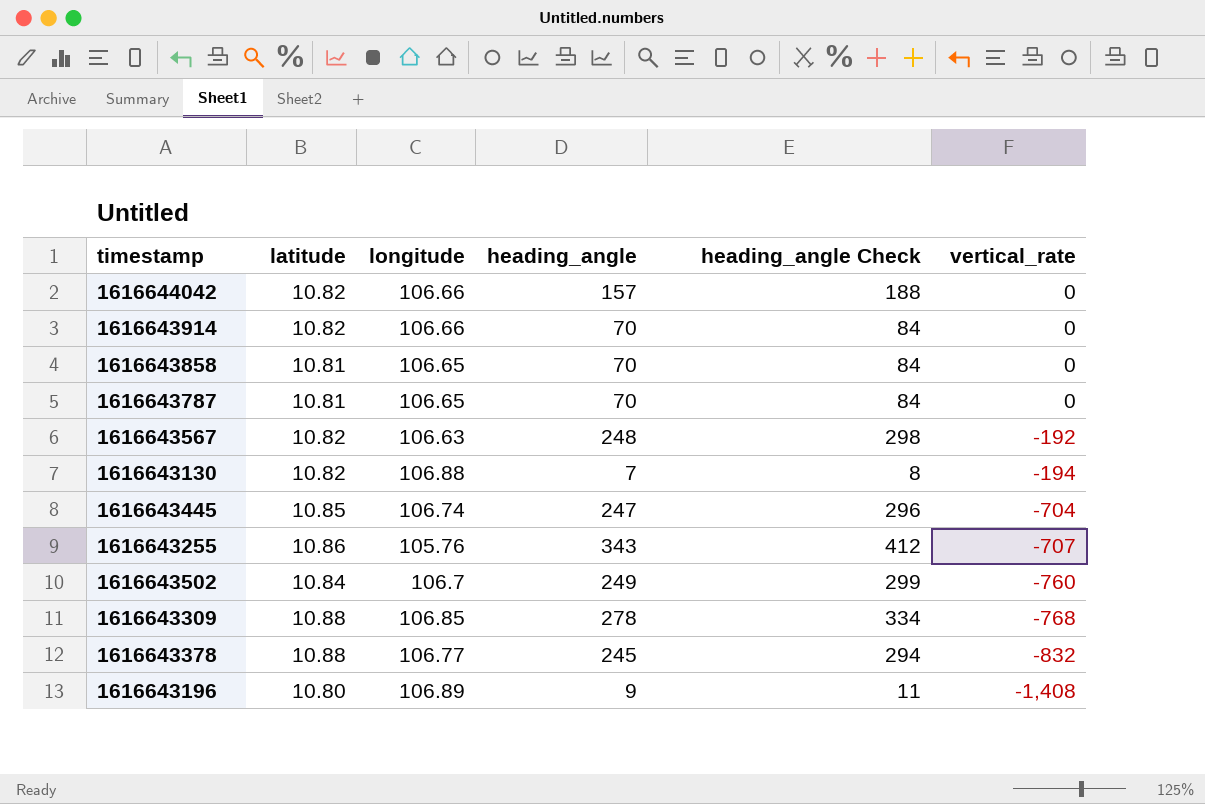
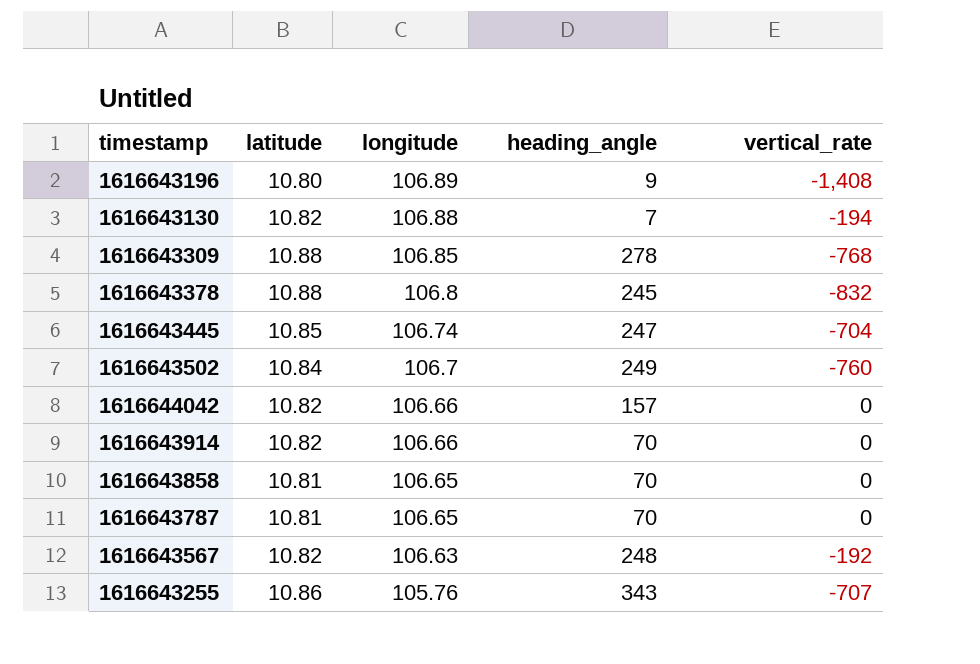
row order: vertical_rate descending -> longitude descending
column heading_angle Check | formula: [heading_angle] * 1.2 -> none
1616643378 | longitude: 106.77 -> 106.8

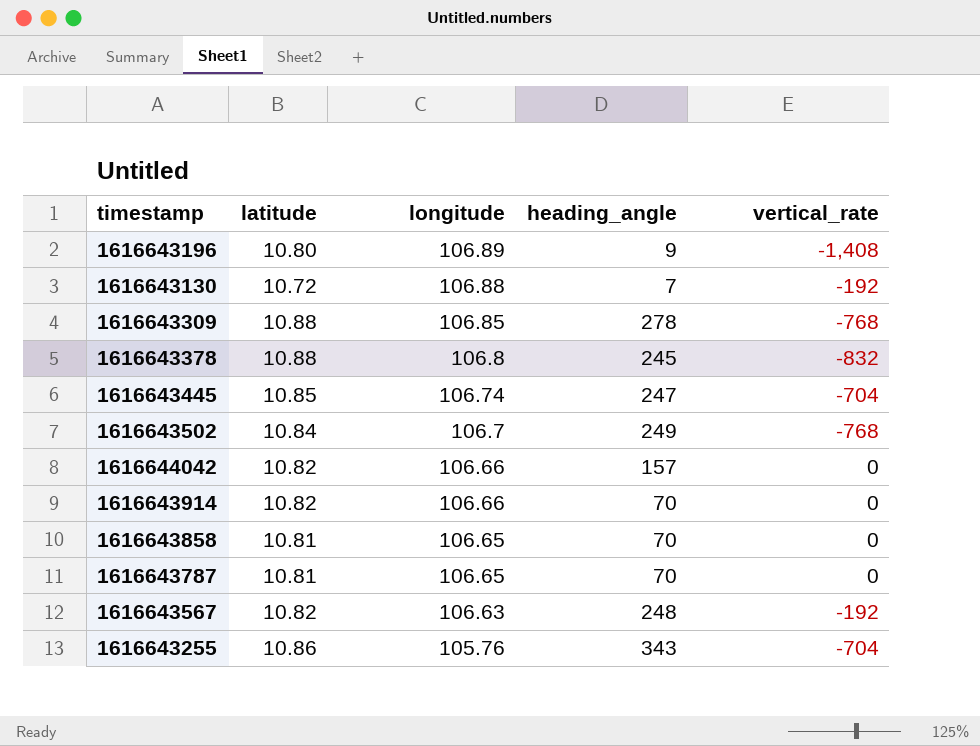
1616643130 | latitude: 10.82 -> 10.72
1616643130 | vertical_rate: -194 -> -192
1616643502 | vertical_rate: -760 -> -768
1616643255 | vertical_rate: -707 -> -704

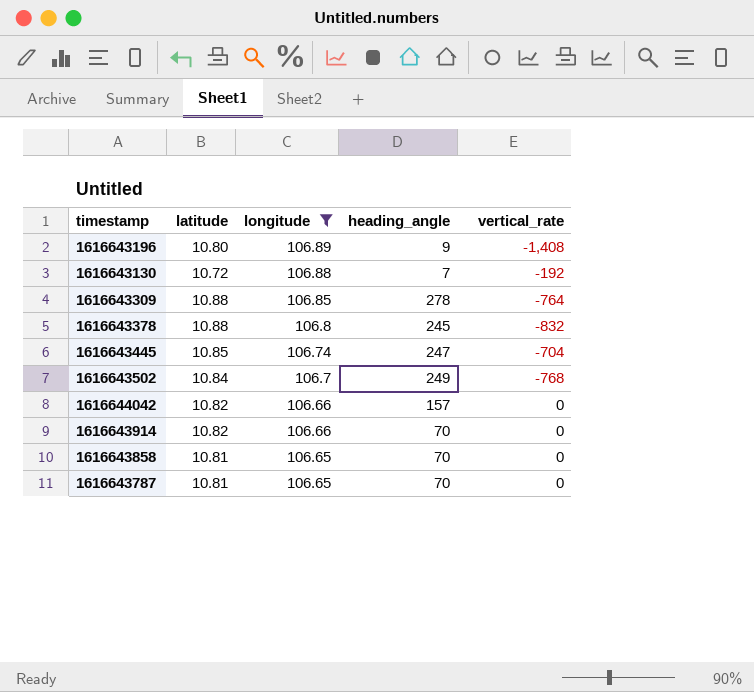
filter: none -> longitude >= 106.65
1616643309 | vertical_rate: -768 -> -764

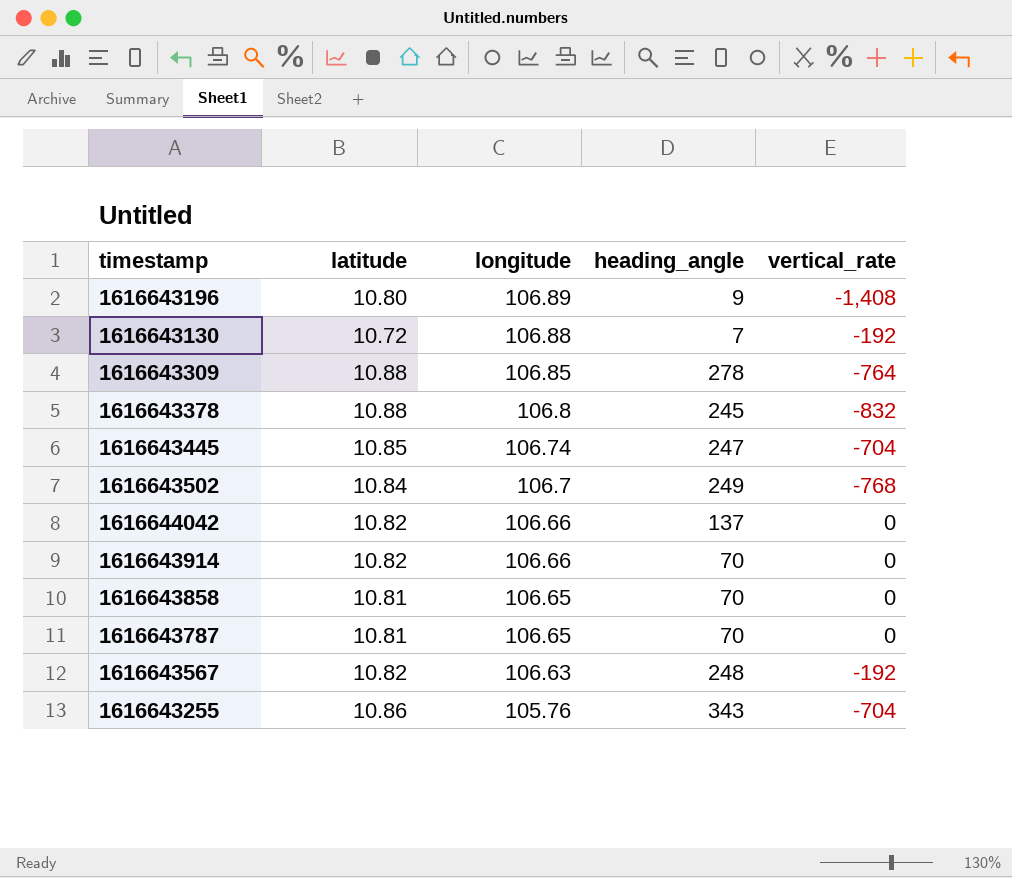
filter: longitude >= 106.65 -> none
1616644042 | heading_angle: 157 -> 137

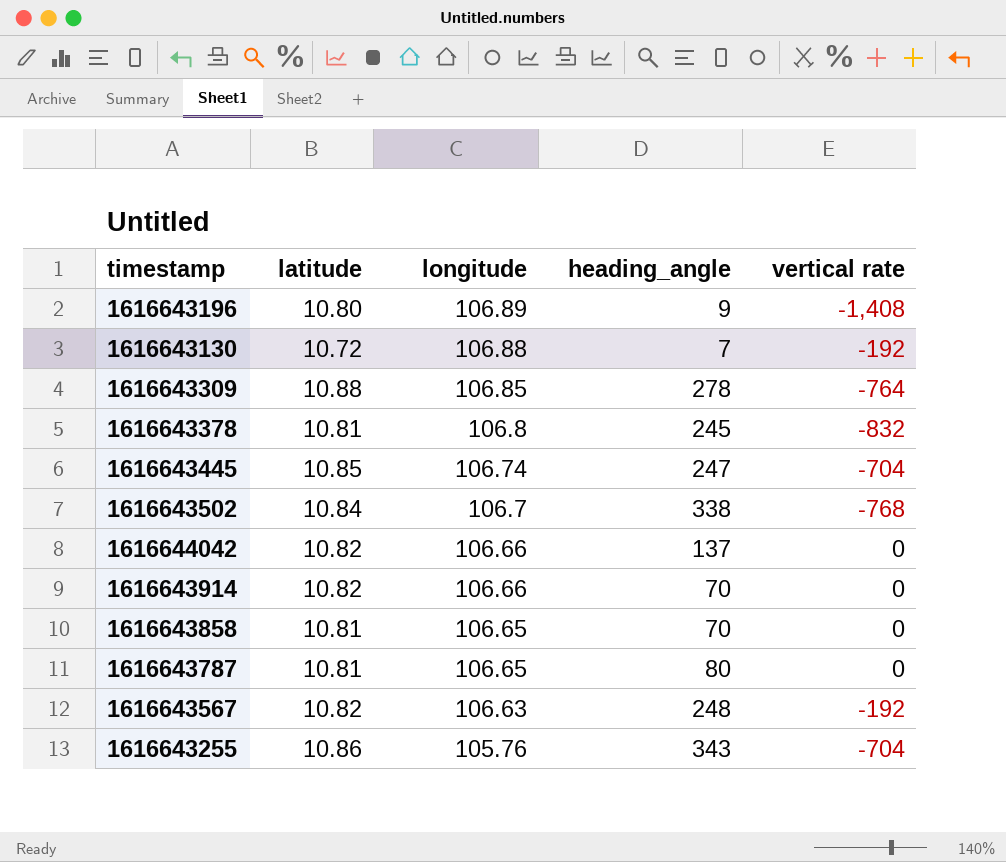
column name: vertical_rate -> vertical rate
1616643378 | latitude: 10.88 -> 10.81
1616643502 | heading_angle: 249 -> 338
1616643787 | heading_angle: 70 -> 80

